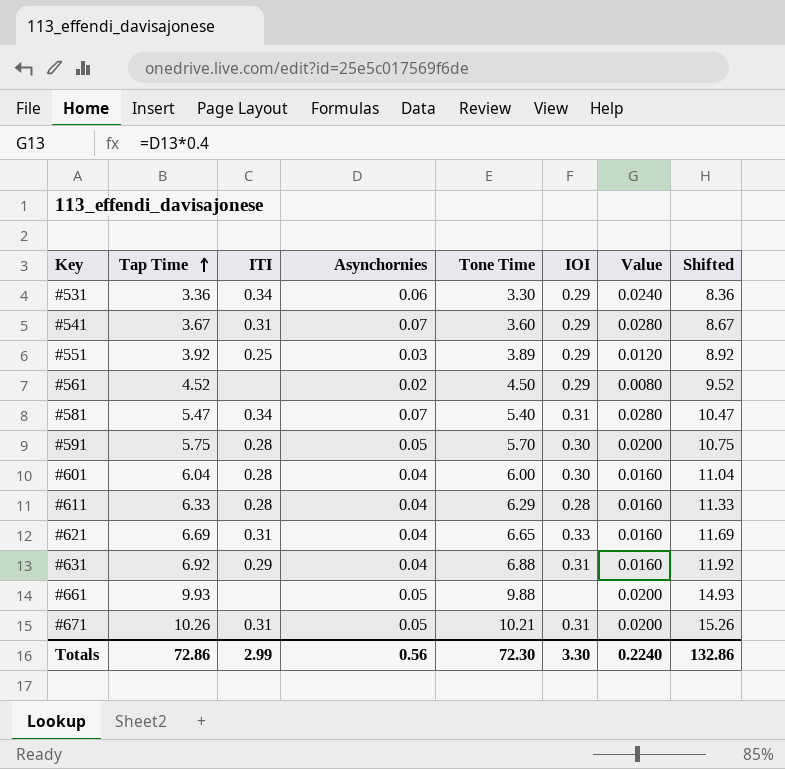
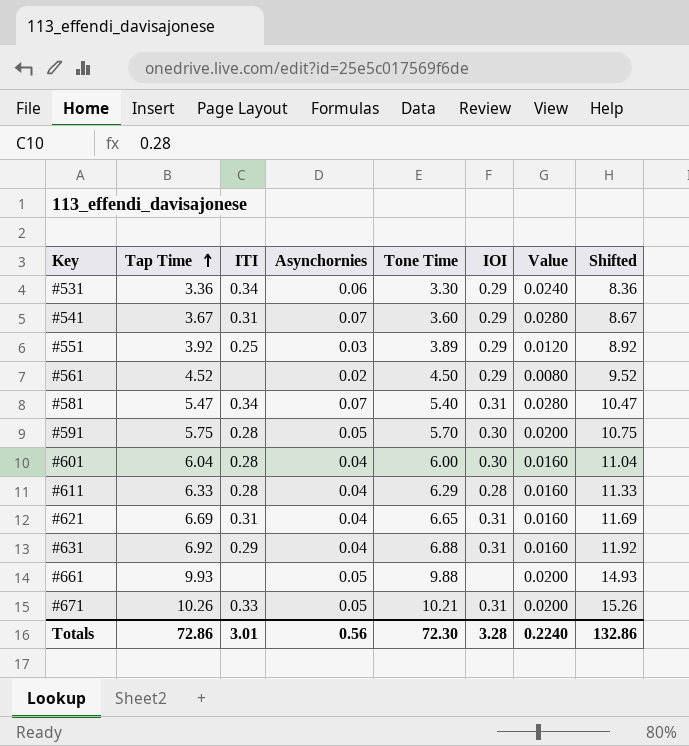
#621 | IOI: 0.33 -> 0.31
#671 | ITI: 0.31 -> 0.33
Totals | ITI: 2.99 -> 3.01
Totals | IOI: 3.30 -> 3.28

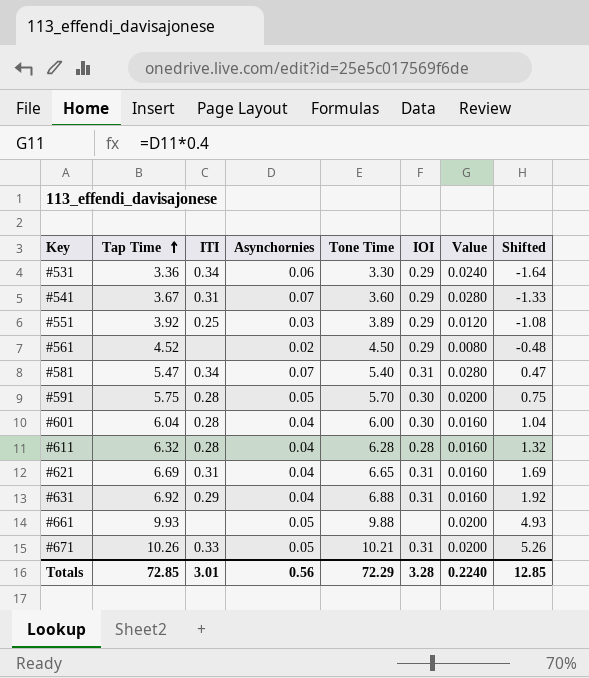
column Shifted | formula: [Tap Time] + 5 -> [Tap Time] - 5
#611 | Tap Time: 6.33 -> 6.32
#611 | Tone Time: 6.29 -> 6.28
Totals | Tap Time: 72.86 -> 72.85
Totals | Tone Time: 72.30 -> 72.29
Totals | Shifted: 132.86 -> 12.85

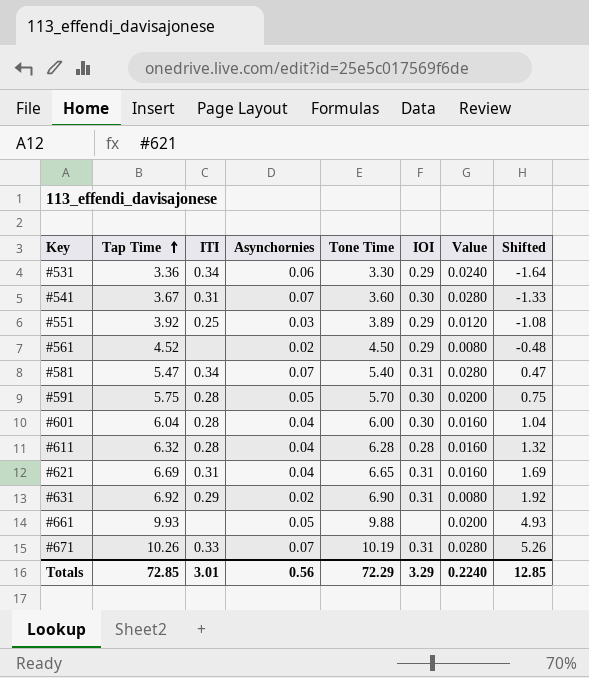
#541 | IOI: 0.29 -> 0.30
#631 | Asynchornies: 0.04 -> 0.02
#631 | Tone Time: 6.88 -> 6.90
#631 | Value: 0.0160 -> 0.0080
#671 | Asynchornies: 0.05 -> 0.07
#671 | Tone Time: 10.21 -> 10.19
#671 | Value: 0.0200 -> 0.0280
Totals | IOI: 3.28 -> 3.29

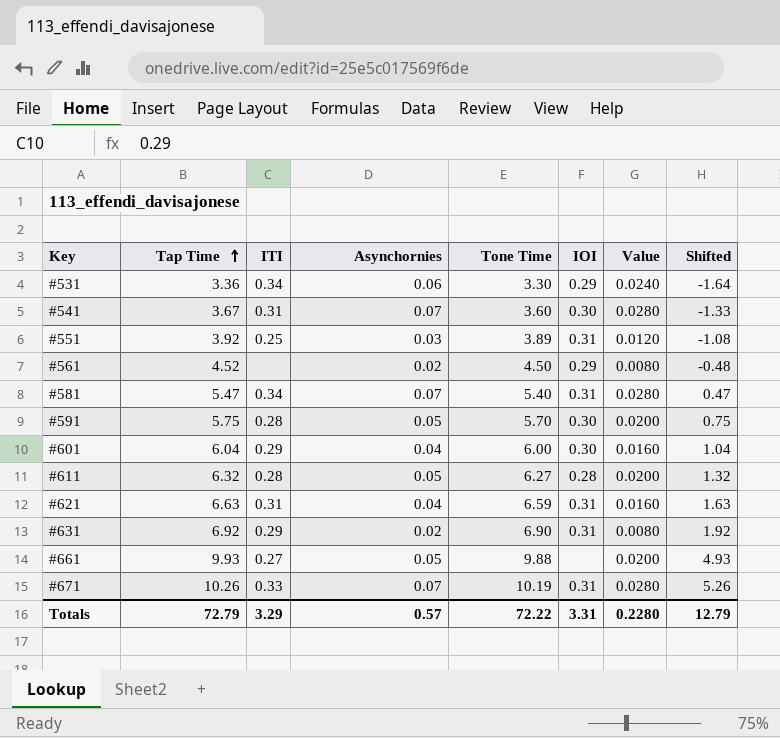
#551 | IOI: 0.29 -> 0.31
#601 | ITI: 0.28 -> 0.29
#611 | Asynchornies: 0.04 -> 0.05
#611 | Tone Time: 6.28 -> 6.27
#611 | Value: 0.0160 -> 0.0200
#621 | Tap Time: 6.69 -> 6.63
#621 | Tone Time: 6.65 -> 6.59
#621 | Shifted: 1.69 -> 1.63
#661 | ITI: none -> 0.27
Totals | Tap Time: 72.85 -> 72.79
Totals | ITI: 3.01 -> 3.29
Totals | Asynchornies: 0.56 -> 0.57
Totals | Tone Time: 72.29 -> 72.22
Totals | IOI: 3.29 -> 3.31
Totals | Value: 0.2240 -> 0.2280
Totals | Shifted: 12.85 -> 12.79

